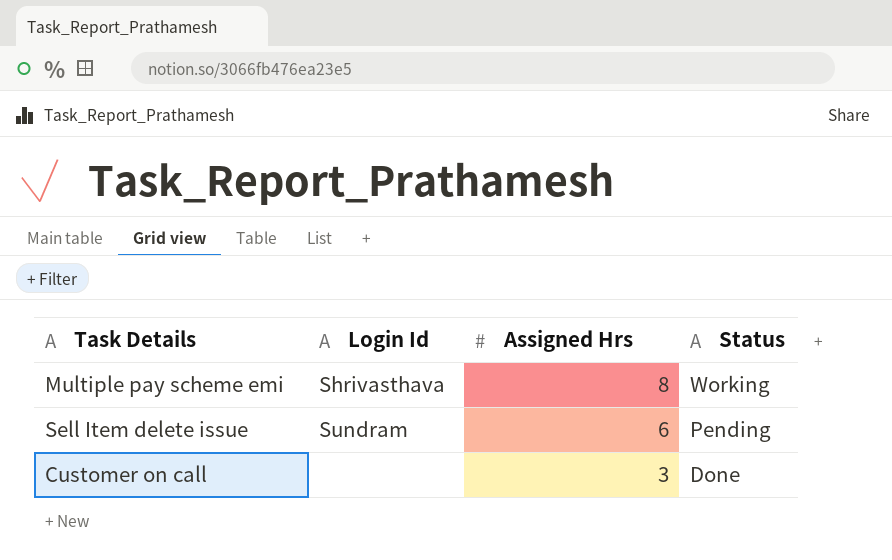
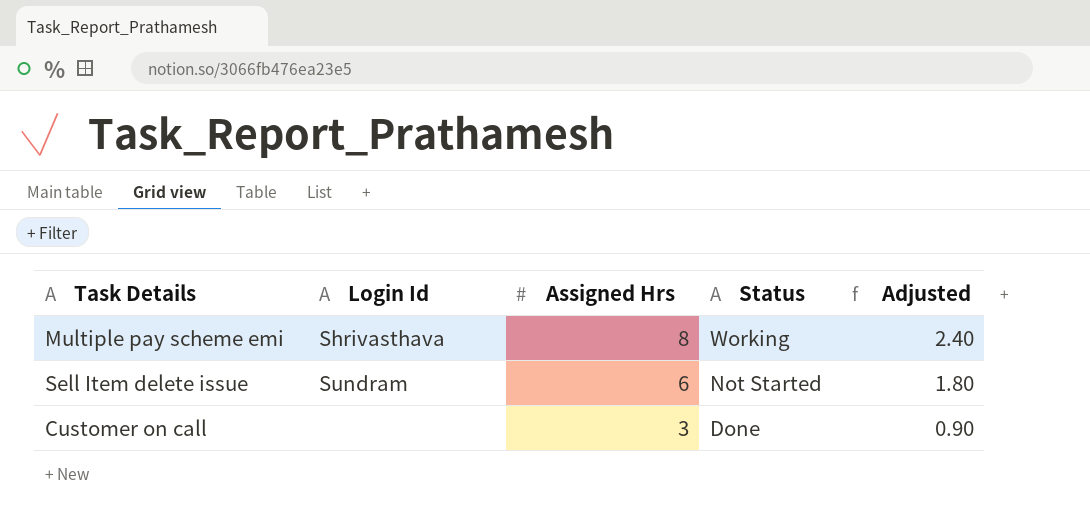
column Adjusted | formula: none -> [Assigned Hrs] * 0.3
Sell Item delete issue | Status: Pending -> Not Started

